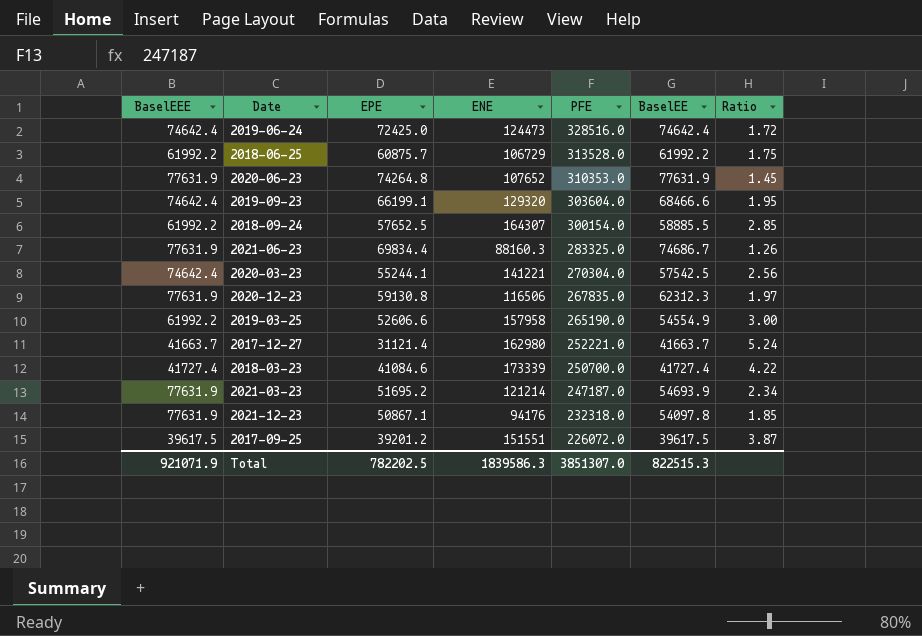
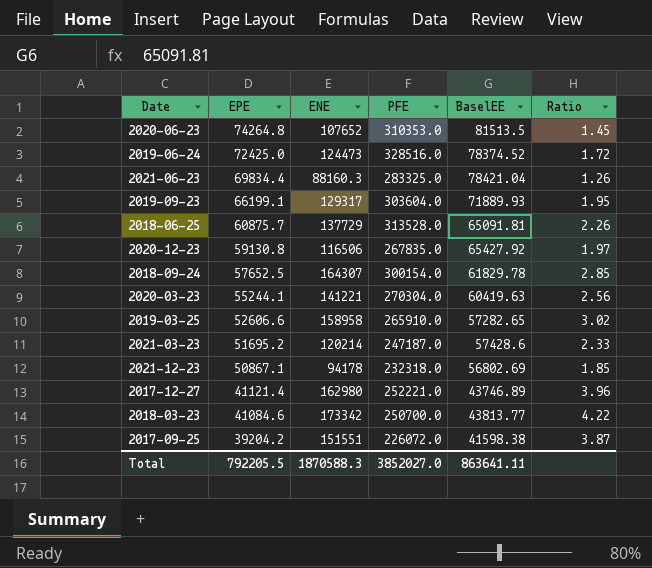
row order: PFE descending -> EPE descending
column BaselEEE | position: 1 -> none
2020-06-23 | BaselEE: 77631.9 -> 81513.5
2019-06-24 | BaselEE: 74642.4 -> 78374.52
2021-06-23 | BaselEE: 74686.7 -> 78421.04
2019-09-23 | ENE: 129320 -> 129317
2019-09-23 | BaselEE: 68466.6 -> 71889.93
2018-06-25 | ENE: 106729 -> 137729
2018-06-25 | BaselEE: 61992.2 -> 65091.81
2018-06-25 | Ratio: 1.75 -> 2.26
2020-12-23 | BaselEE: 62312.3 -> 65427.92
2018-09-24 | BaselEE: 58885.5 -> 61829.78
2020-03-23 | BaselEE: 57542.5 -> 60419.63
2019-03-25 | ENE: 157958 -> 158958
2019-03-25 | PFE: 265190.0 -> 265910.0
2019-03-25 | BaselEE: 54554.9 -> 57282.65
2019-03-25 | Ratio: 3.00 -> 3.02
2021-03-23 | ENE: 121214 -> 120214
2021-03-23 | BaselEE: 54693.9 -> 57428.6
2021-03-23 | Ratio: 2.34 -> 2.33
2021-12-23 | ENE: 94176 -> 94178
2021-12-23 | BaselEE: 54097.8 -> 56802.69
2017-12-27 | EPE: 31121.4 -> 41121.4
2017-12-27 | BaselEE: 41663.7 -> 43746.89
2017-12-27 | Ratio: 5.24 -> 3.96
2018-03-23 | ENE: 173339 -> 173342
2018-03-23 | BaselEE: 41727.4 -> 43813.77
2017-09-25 | EPE: 39201.2 -> 39204.2
2017-09-25 | BaselEE: 39617.5 -> 41598.38
Total | EPE: 782202.5 -> 792205.5
Total | ENE: 1839586.3 -> 1870588.3
Total | PFE: 3851307.0 -> 3852027.0
Total | BaselEE: 822515.3 -> 863641.11

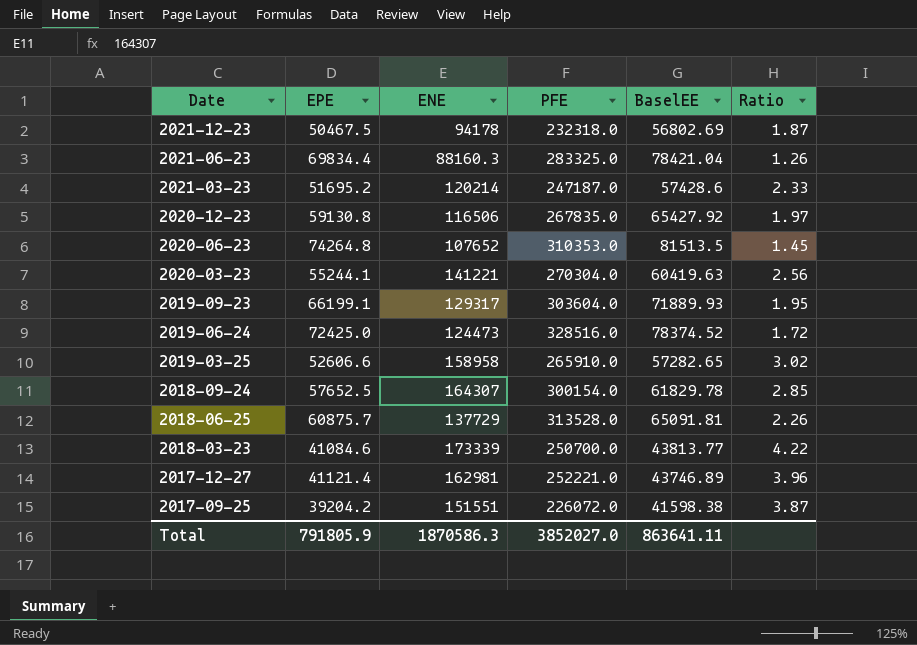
row order: EPE descending -> Date descending
2021-12-23 | EPE: 50867.1 -> 50467.5
2021-12-23 | Ratio: 1.85 -> 1.87
2018-03-23 | ENE: 173342 -> 173339
2017-12-27 | ENE: 162980 -> 162981
Total | EPE: 792205.5 -> 791805.9
Total | ENE: 1870588.3 -> 1870586.3

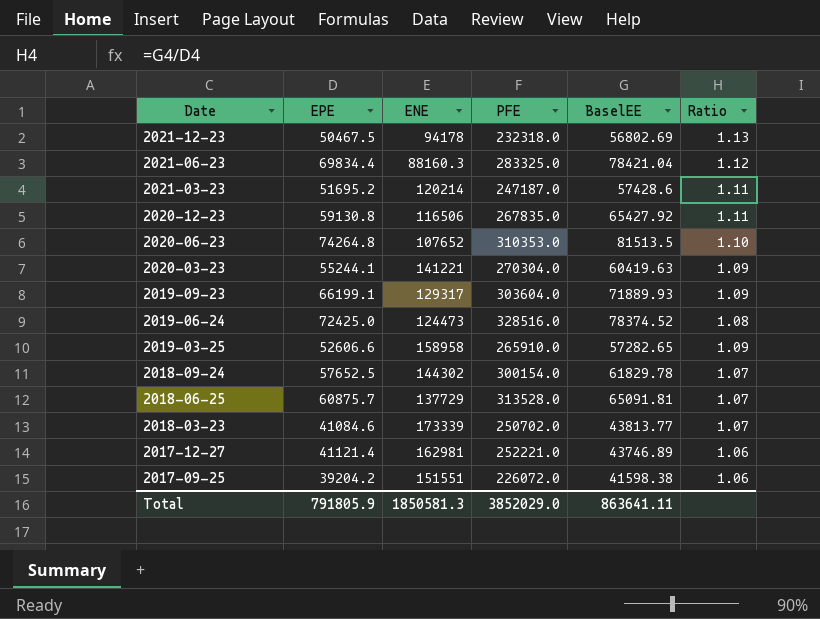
column Ratio | formula: [ENE] / [EPE] -> [BaselEE] / [EPE]
2018-09-24 | ENE: 164307 -> 144302
2018-03-23 | PFE: 250700.0 -> 250702.0
Total | ENE: 1870586.3 -> 1850581.3
Total | PFE: 3852027.0 -> 3852029.0

